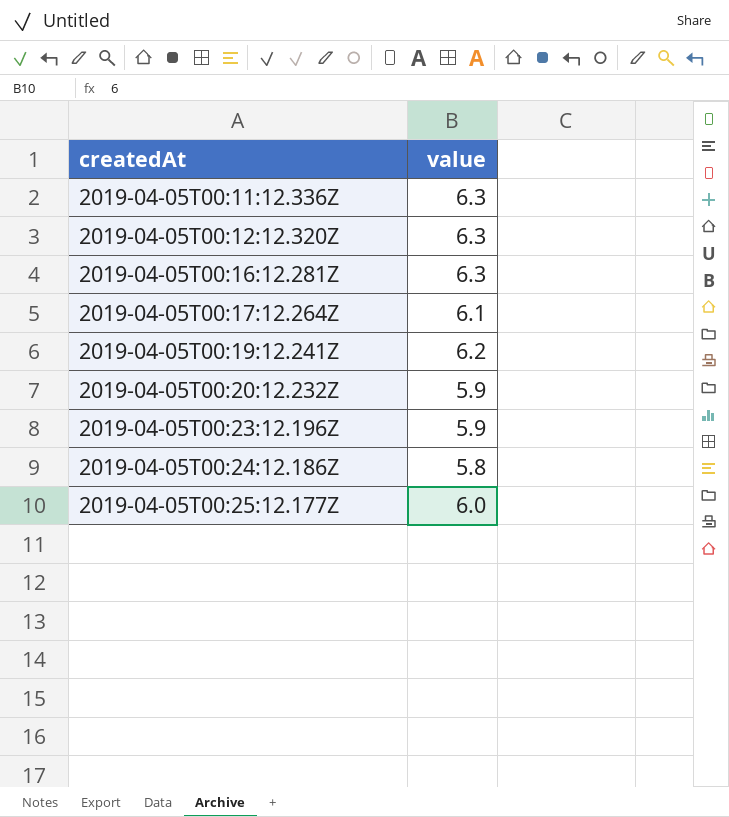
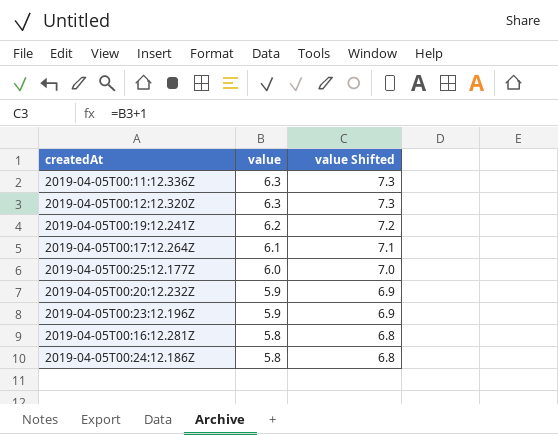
row order: createdAt ascending -> value descending
column value Shifted | formula: none -> [value] + 1
2019-04-05T00:16:12.281Z | value: 6.3 -> 5.8

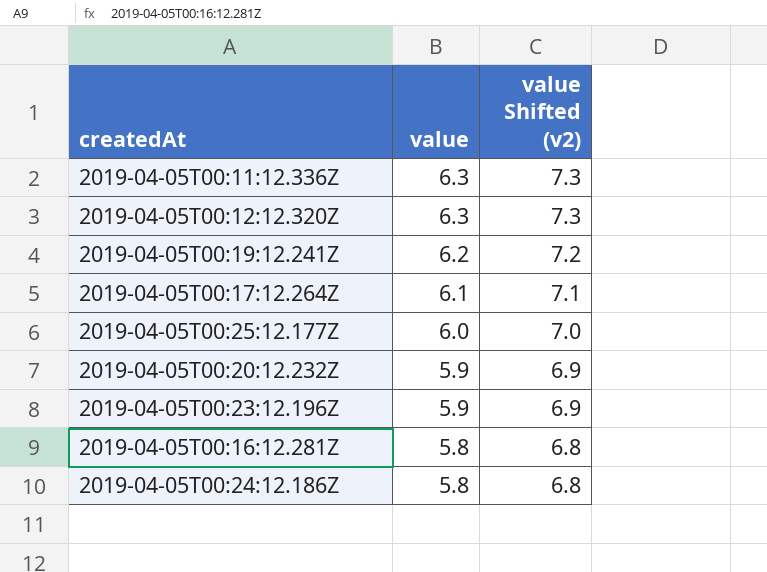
column name: value Shifted -> value Shifted (v2)

